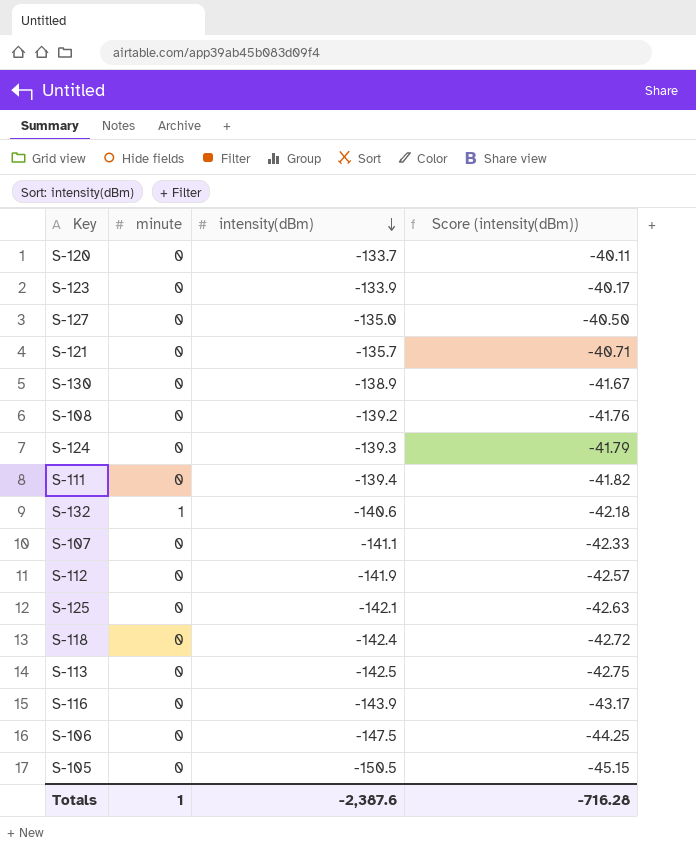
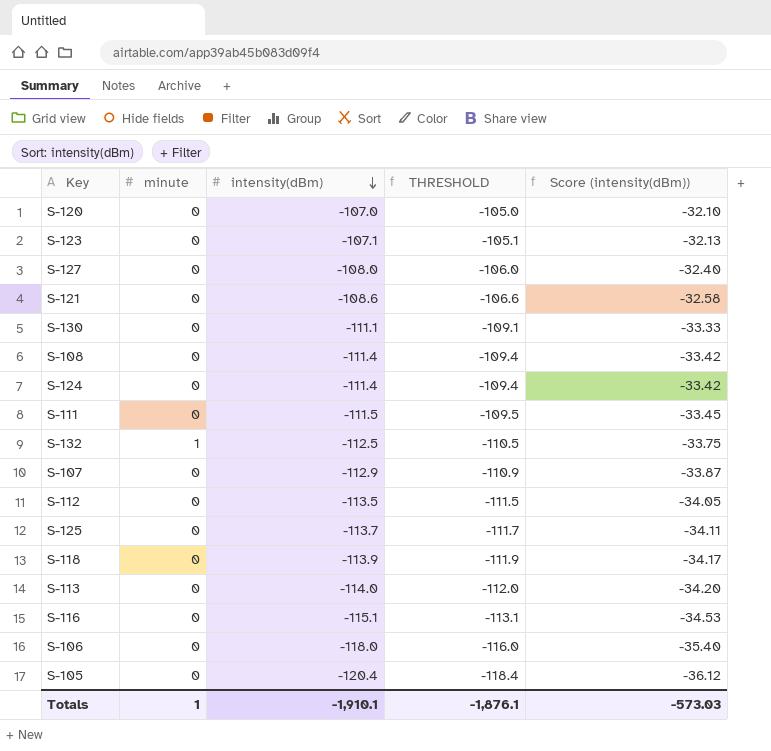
column THRESHOLD | formula: none -> [intensity(dBm)] + 2
S-120 | intensity(dBm): -133.7 -> -107.0
S-120 | Score (intensity(dBm)): -40.11 -> -32.10
S-123 | intensity(dBm): -133.9 -> -107.1
S-123 | Score (intensity(dBm)): -40.17 -> -32.13
S-127 | intensity(dBm): -135.0 -> -108.0
S-127 | Score (intensity(dBm)): -40.50 -> -32.40
S-121 | intensity(dBm): -135.7 -> -108.6
S-121 | Score (intensity(dBm)): -40.71 -> -32.58
S-130 | intensity(dBm): -138.9 -> -111.1
S-130 | Score (intensity(dBm)): -41.67 -> -33.33
S-108 | intensity(dBm): -139.2 -> -111.4
S-108 | Score (intensity(dBm)): -41.76 -> -33.42
S-124 | intensity(dBm): -139.3 -> -111.4
S-124 | Score (intensity(dBm)): -41.79 -> -33.42
S-111 | intensity(dBm): -139.4 -> -111.5
S-111 | Score (intensity(dBm)): -41.82 -> -33.45
S-132 | intensity(dBm): -140.6 -> -112.5
S-132 | Score (intensity(dBm)): -42.18 -> -33.75
S-107 | intensity(dBm): -141.1 -> -112.9
S-107 | Score (intensity(dBm)): -42.33 -> -33.87
S-112 | intensity(dBm): -141.9 -> -113.5
S-112 | Score (intensity(dBm)): -42.57 -> -34.05
S-125 | intensity(dBm): -142.1 -> -113.7
S-125 | Score (intensity(dBm)): -42.63 -> -34.11
S-118 | intensity(dBm): -142.4 -> -113.9
S-118 | Score (intensity(dBm)): -42.72 -> -34.17
S-113 | intensity(dBm): -142.5 -> -114.0
S-113 | Score (intensity(dBm)): -42.75 -> -34.20
S-116 | intensity(dBm): -143.9 -> -115.1
S-116 | Score (intensity(dBm)): -43.17 -> -34.53
S-106 | intensity(dBm): -147.5 -> -118.0
S-106 | Score (intensity(dBm)): -44.25 -> -35.40
S-105 | intensity(dBm): -150.5 -> -120.4
S-105 | Score (intensity(dBm)): -45.15 -> -36.12
Totals | intensity(dBm): -2,387.6 -> -1,910.1
Totals | Score (intensity(dBm)): -716.28 -> -573.03

